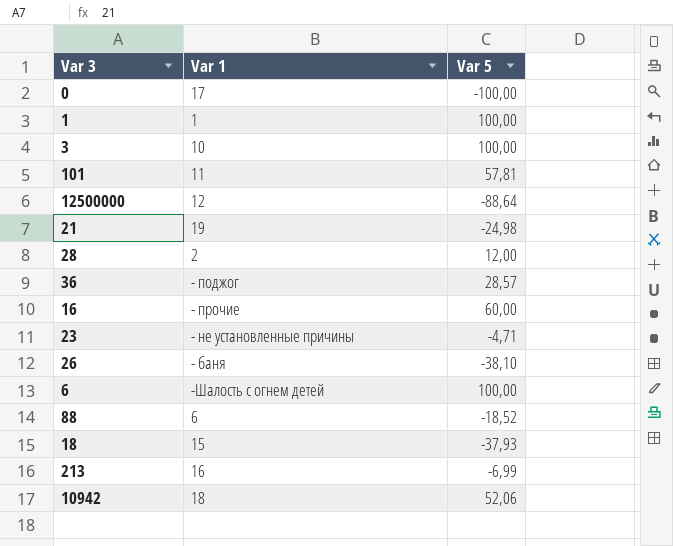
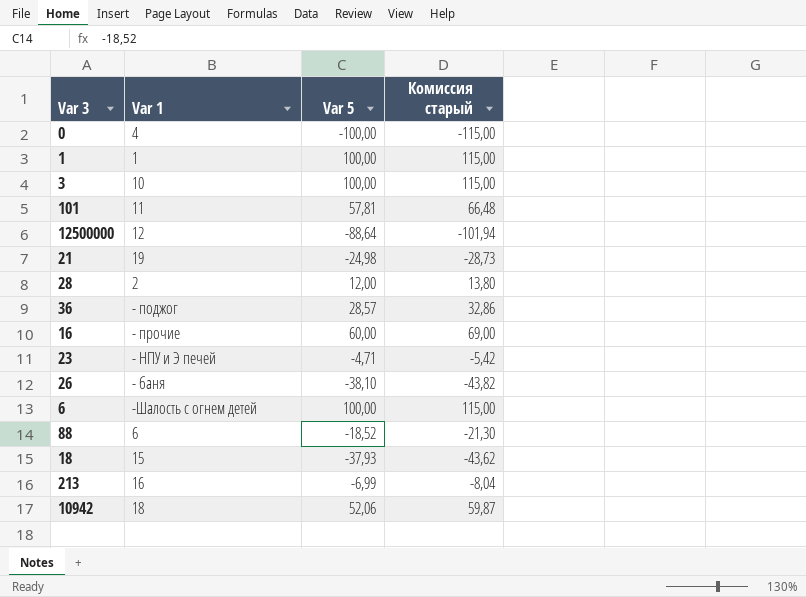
column Комиссия старый | formula: none -> [Var 5] * 1,15
0 | Var 1: 17 -> 4
23 | Var 1: - не установленные причины -> - НПУ и Э печей

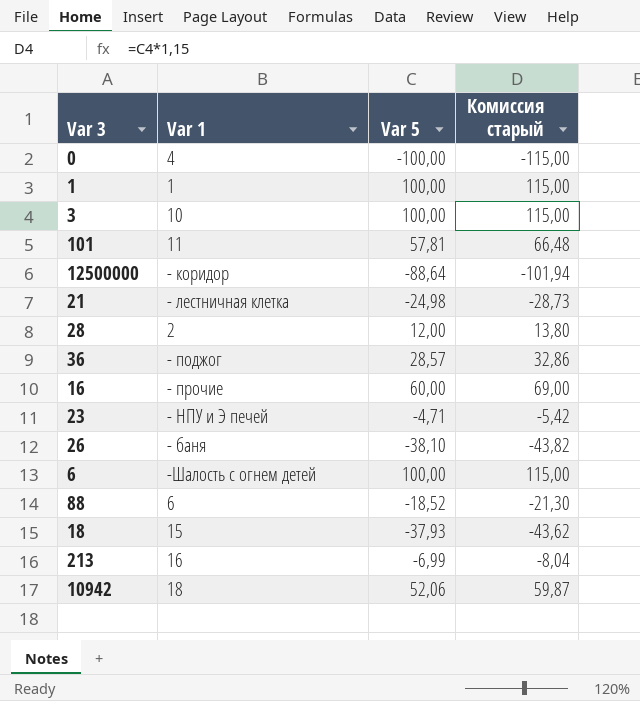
12500000 | Var 1: 12 -> - коридор
21 | Var 1: 19 -> - лестничная клетка

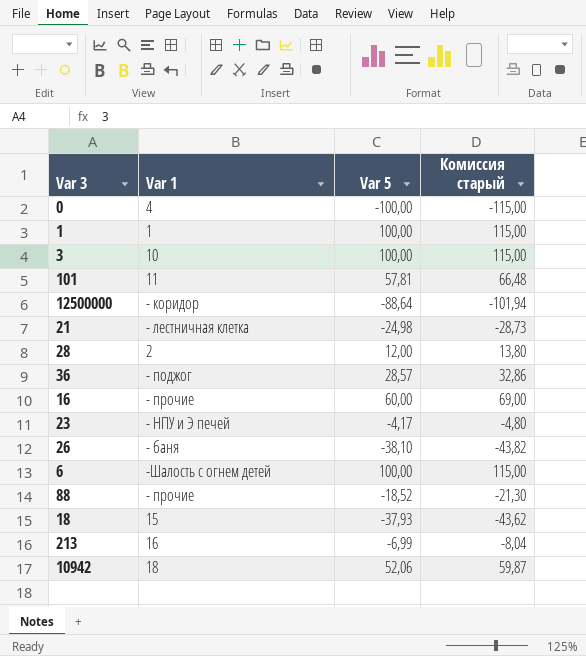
23 | Var 5: -4,71 -> -4,17
23 | Комиссия старый: -5,42 -> -4,80
88 | Var 1: 6 -> - прочие

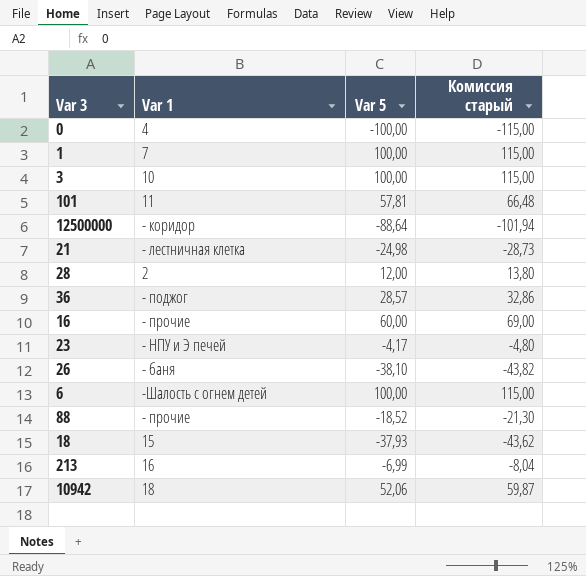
1 | Var 1: 1 -> 7

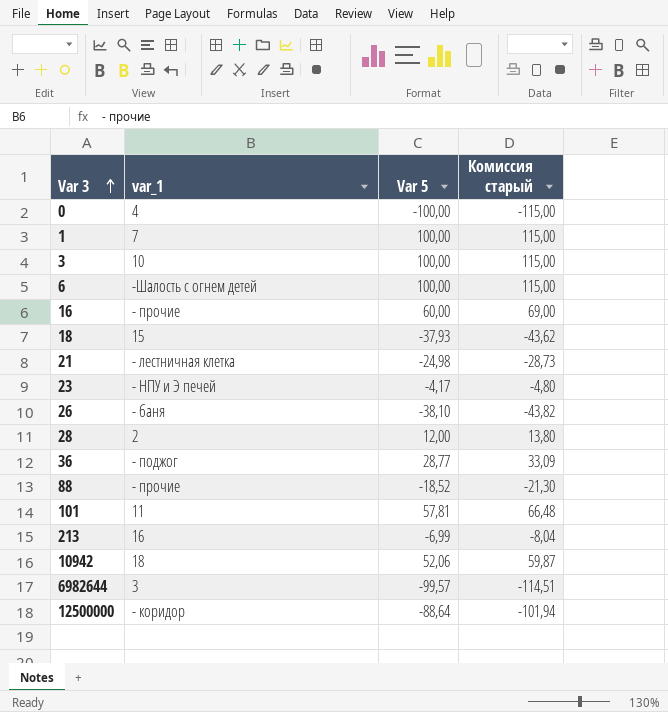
row order: none -> Var 3 ascending
column name: Var 1 -> var_1
36 | Var 5: 28,57 -> 28,77
36 | Комиссия старый: 32,86 -> 33,09
row 6982644: none -> 3 | -99,57 | -114,51

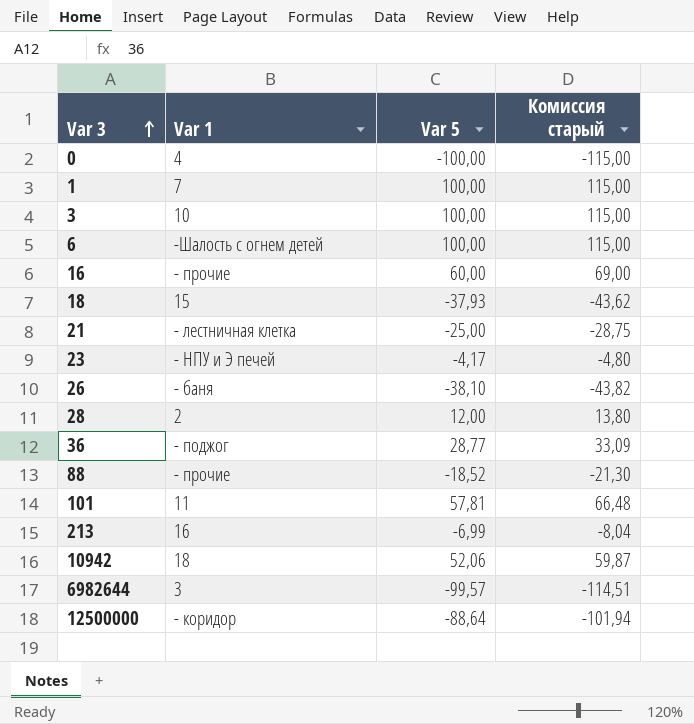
column name: var_1 -> Var 1
21 | Var 5: -24,98 -> -25,00
21 | Комиссия старый: -28,73 -> -28,75

